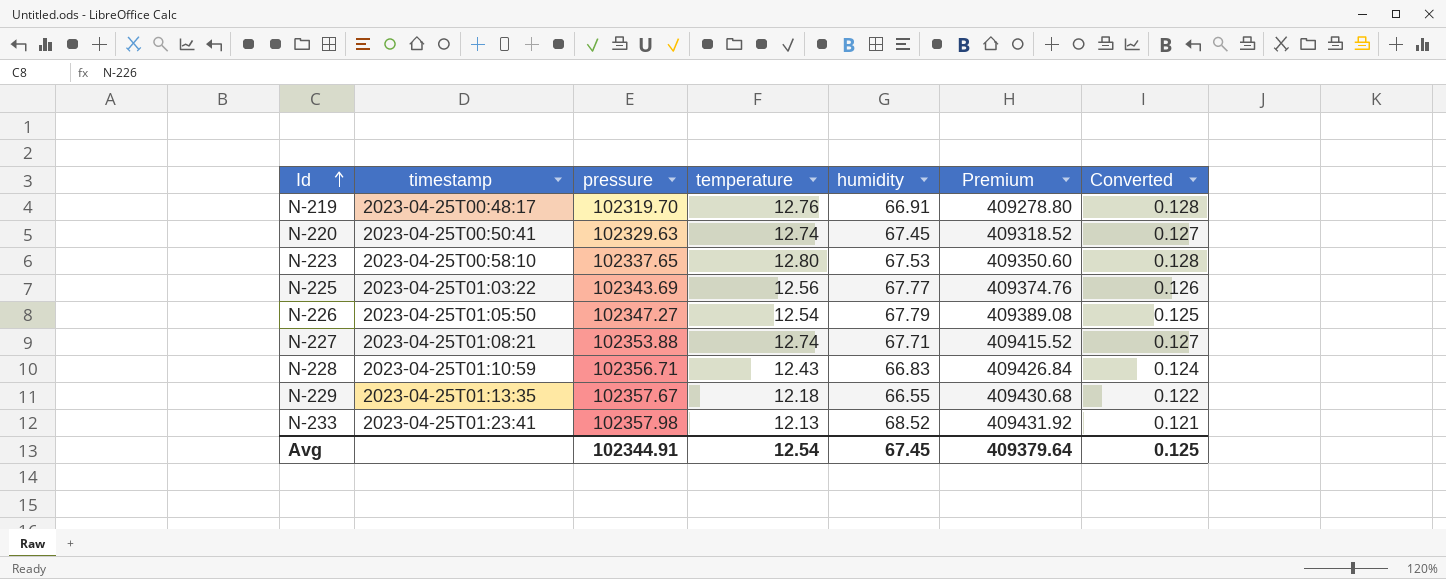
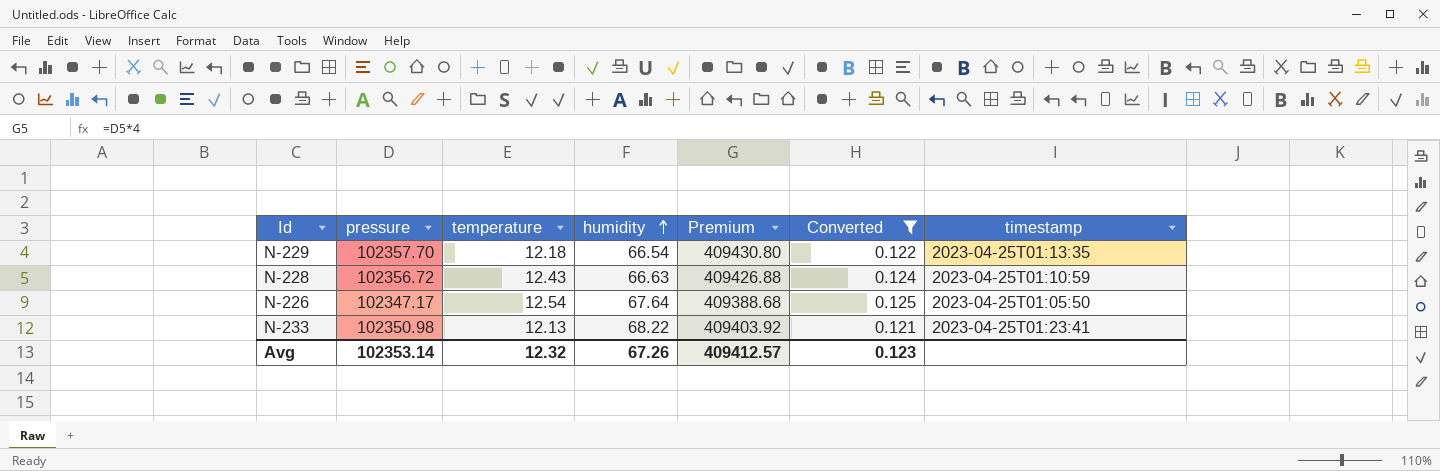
filter: none -> Converted <= 0.125
row order: Id ascending -> humidity ascending
column timestamp | position: 2 -> 7
N-229 | pressure: 102357.67 -> 102357.70
N-229 | humidity: 66.55 -> 66.54
N-229 | Premium: 409430.68 -> 409430.80
N-228 | pressure: 102356.71 -> 102356.72
N-228 | humidity: 66.83 -> 66.63
N-228 | Premium: 409426.84 -> 409426.88
N-226 | pressure: 102347.27 -> 102347.17
N-226 | humidity: 67.79 -> 67.64
N-226 | Premium: 409389.08 -> 409388.68
N-233 | pressure: 102357.98 -> 102350.98
N-233 | humidity: 68.52 -> 68.22
N-233 | Premium: 409431.92 -> 409403.92
Avg | pressure: 102344.91 -> 102353.14
Avg | temperature: 12.54 -> 12.32
Avg | humidity: 67.45 -> 67.26
Avg | Premium: 409379.64 -> 409412.57
Avg | Converted: 0.125 -> 0.123

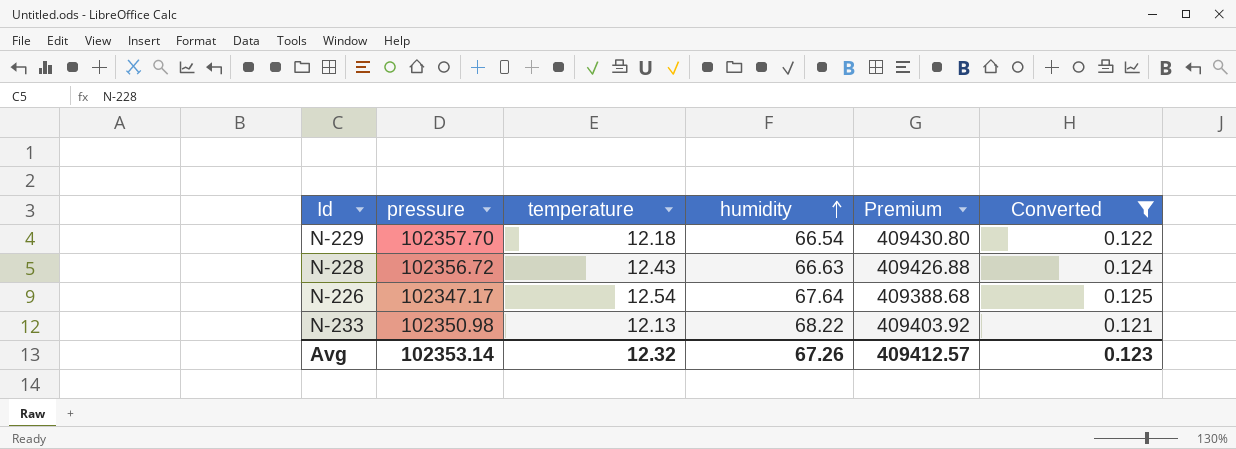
column timestamp | position: 7 -> none

